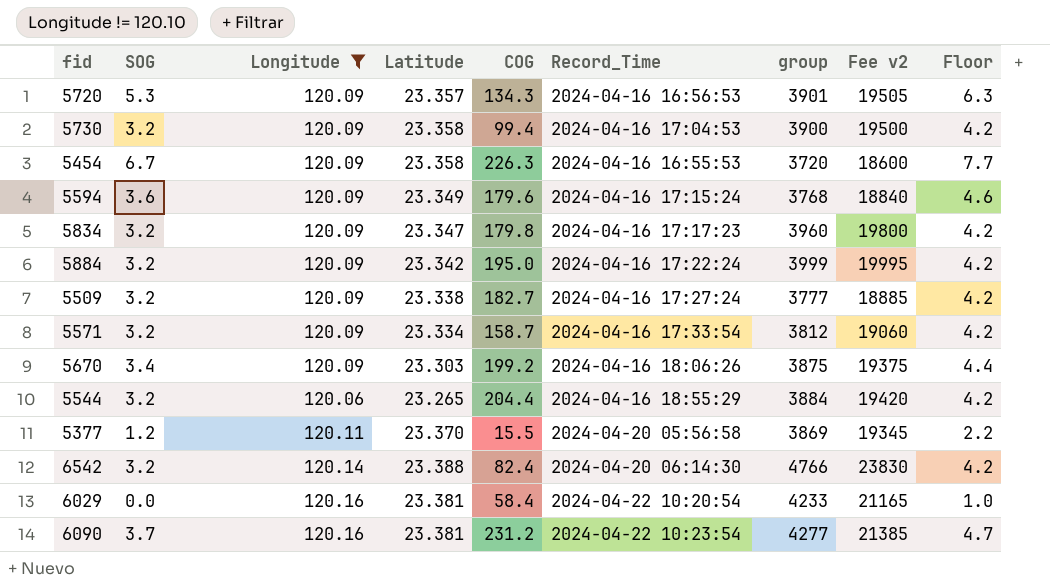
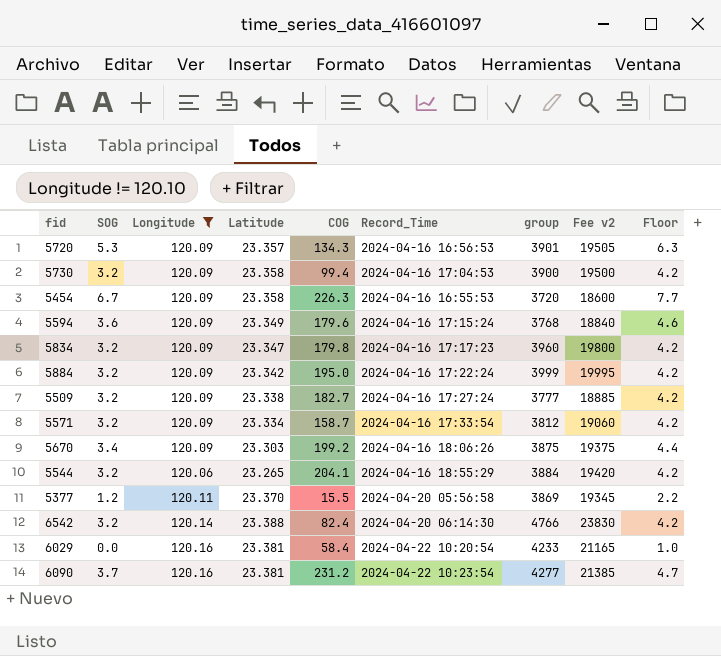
5544 | COG: 204.4 -> 204.1

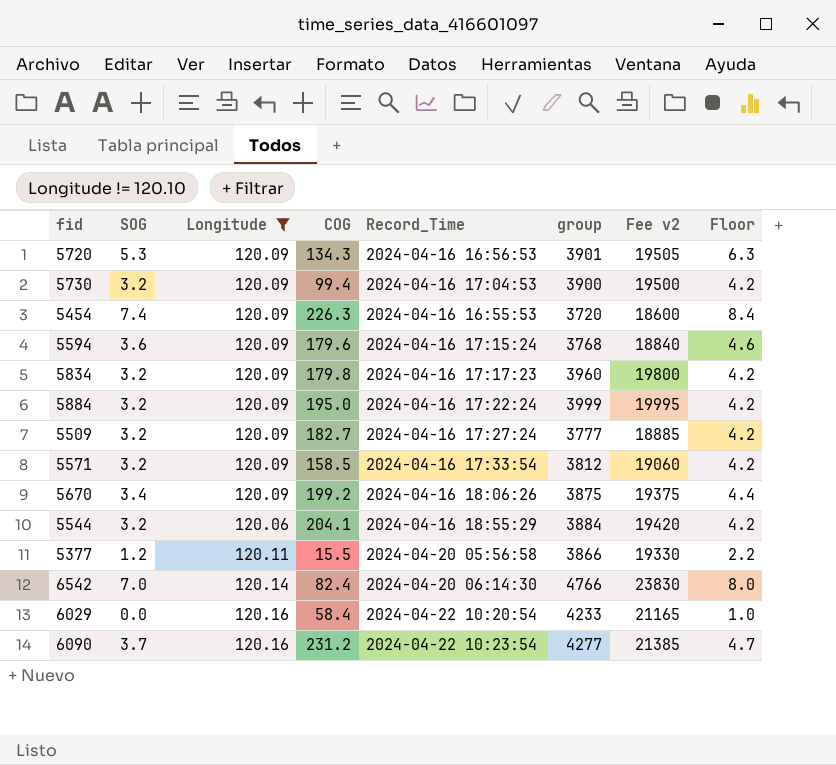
column Latitude | position: 4 -> none
5454 | SOG: 6.7 -> 7.4
5454 | Floor: 7.7 -> 8.4
5571 | COG: 158.7 -> 158.5
5377 | group: 3869 -> 3866
5377 | Fee v2: 19345 -> 19330
6542 | SOG: 3.2 -> 7.0
6542 | Floor: 4.2 -> 8.0

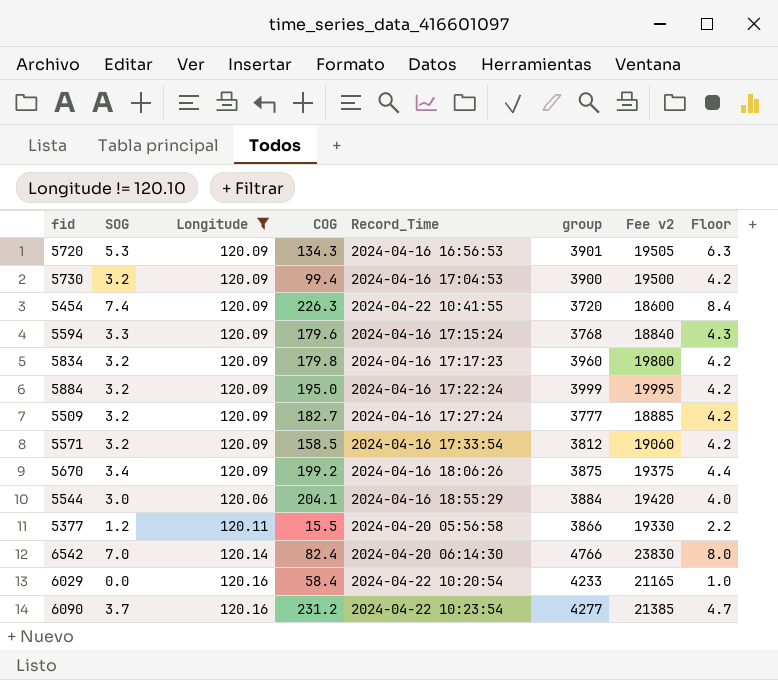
5454 | Record_Time: 2024-04-16 16:55:53 -> 2024-04-22 10:41:55
5594 | SOG: 3.6 -> 3.3
5594 | Floor: 4.6 -> 4.3
5544 | SOG: 3.2 -> 3.0
5544 | Floor: 4.2 -> 4.0

